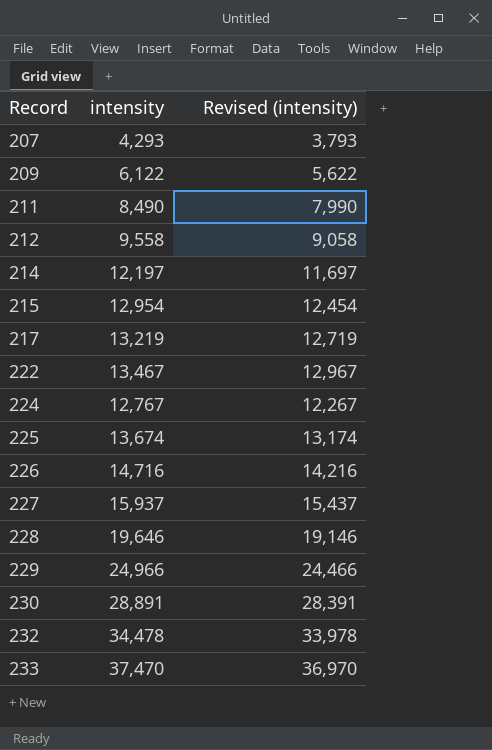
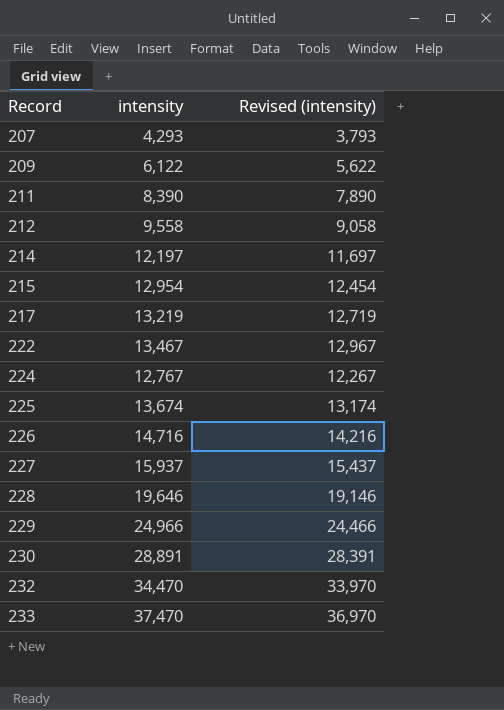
211 | intensity: 8,490 -> 8,390
211 | Revised (intensity): 7,990 -> 7,890
232 | intensity: 34,478 -> 34,470
232 | Revised (intensity): 33,978 -> 33,970

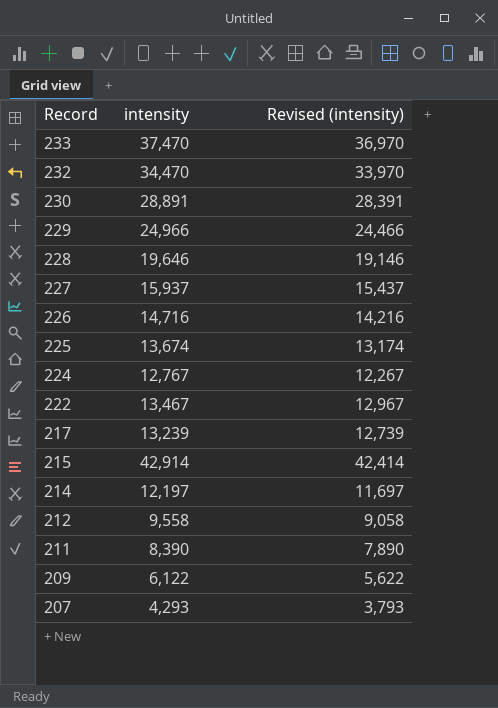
row order: Record ascending -> Record descending
217 | intensity: 13,219 -> 13,239
217 | Revised (intensity): 12,719 -> 12,739
215 | intensity: 12,954 -> 42,914
215 | Revised (intensity): 12,454 -> 42,414

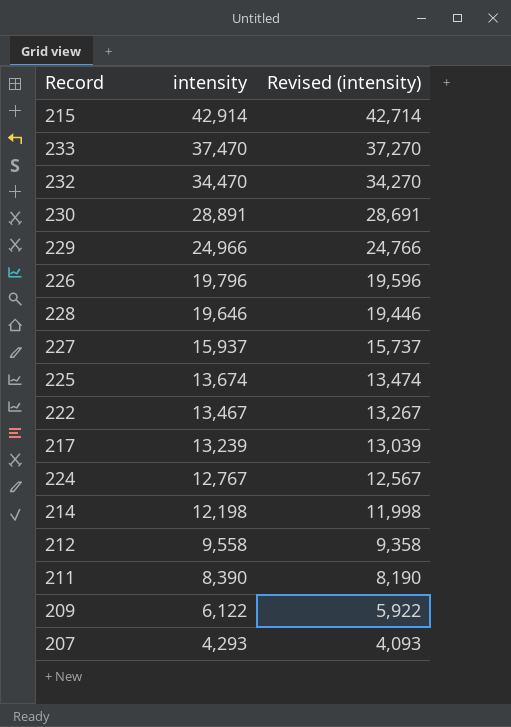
row order: Record descending -> intensity descending
column Revised (intensity) | formula: [intensity] - 500 -> [intensity] - 200
226 | intensity: 14,716 -> 19,796
214 | intensity: 12,197 -> 12,198

